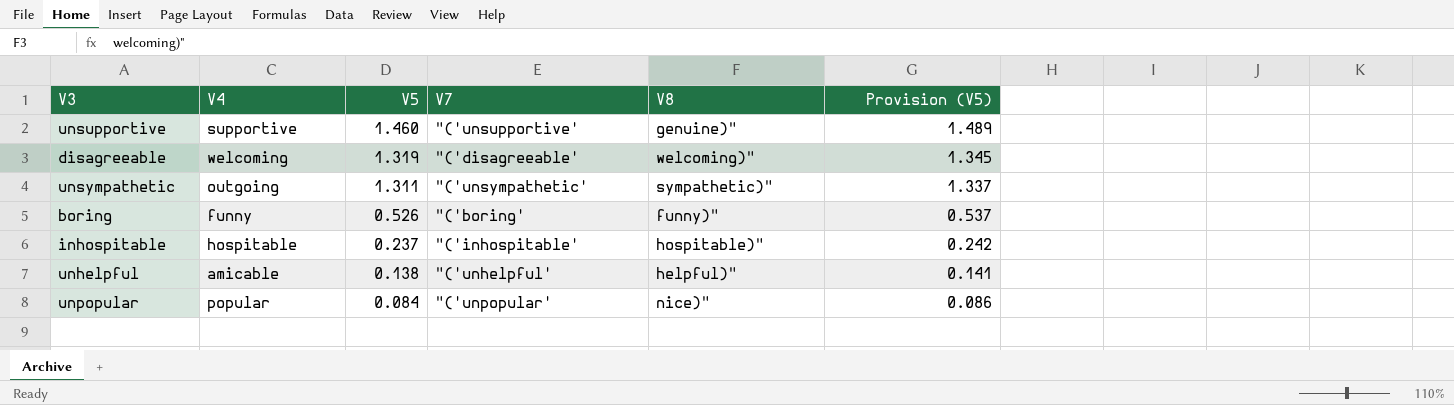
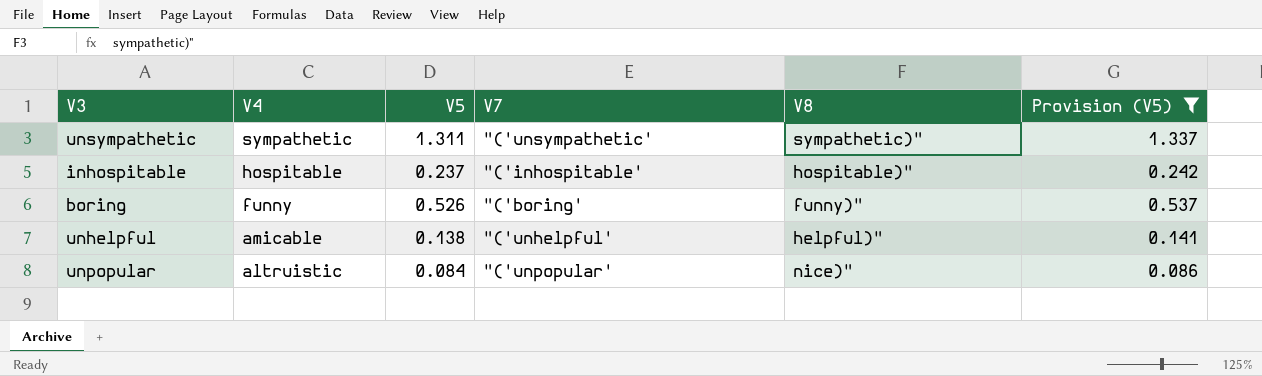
filter: none -> Provision (V5) <= 1.337
row order: V5 descending -> V4 descending
unsympathetic | V4: outgoing -> sympathetic
unpopular | V4: popular -> altruistic

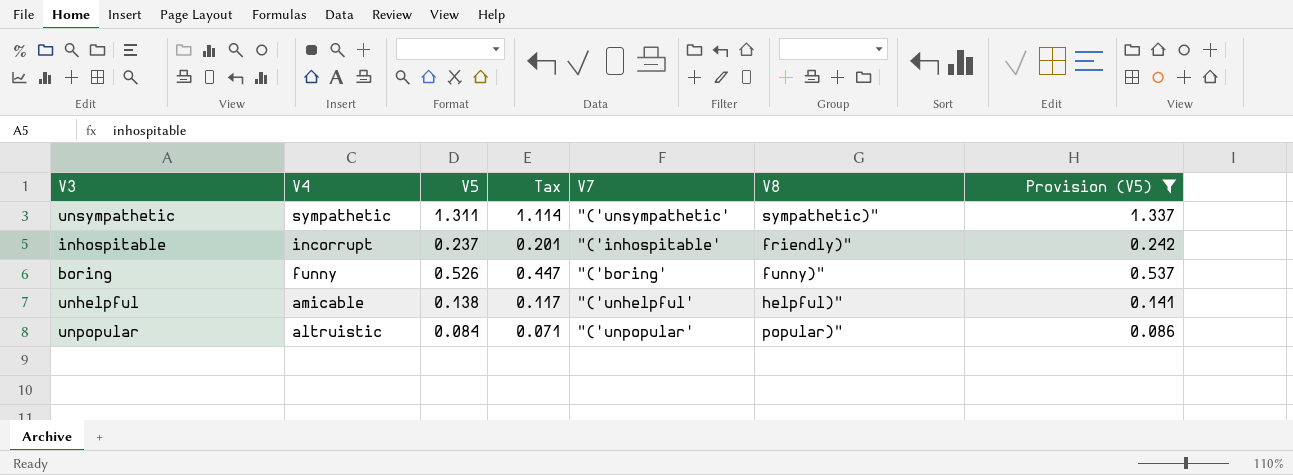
column Tax | formula: none -> [V5] * 0.85
inhospitable | V4: hospitable -> incorrupt
inhospitable | V8: hospitable)" -> friendly)"
unpopular | V8: nice)" -> popular)"

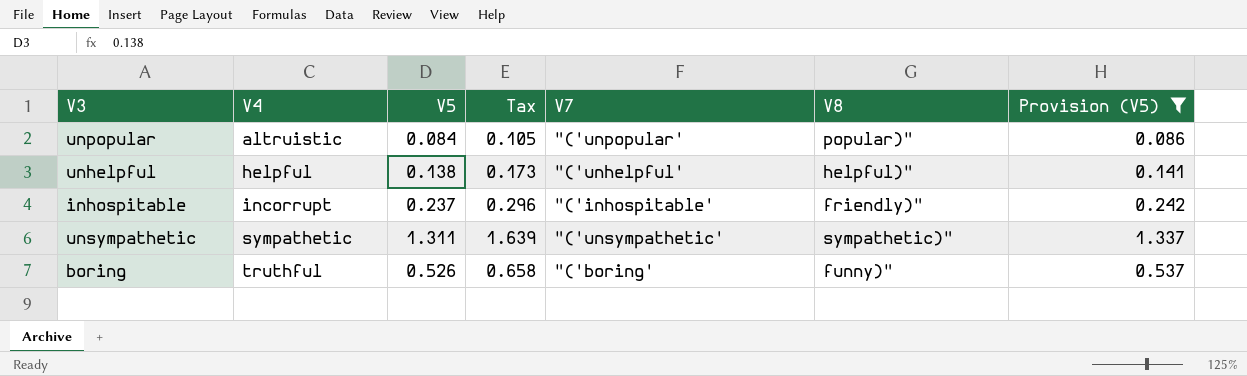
row order: V4 descending -> V4 ascending
column Tax | formula: [V5] * 0.85 -> [V5] * 1.25
unhelpful | V4: amicable -> helpful
boring | V4: funny -> truthful

